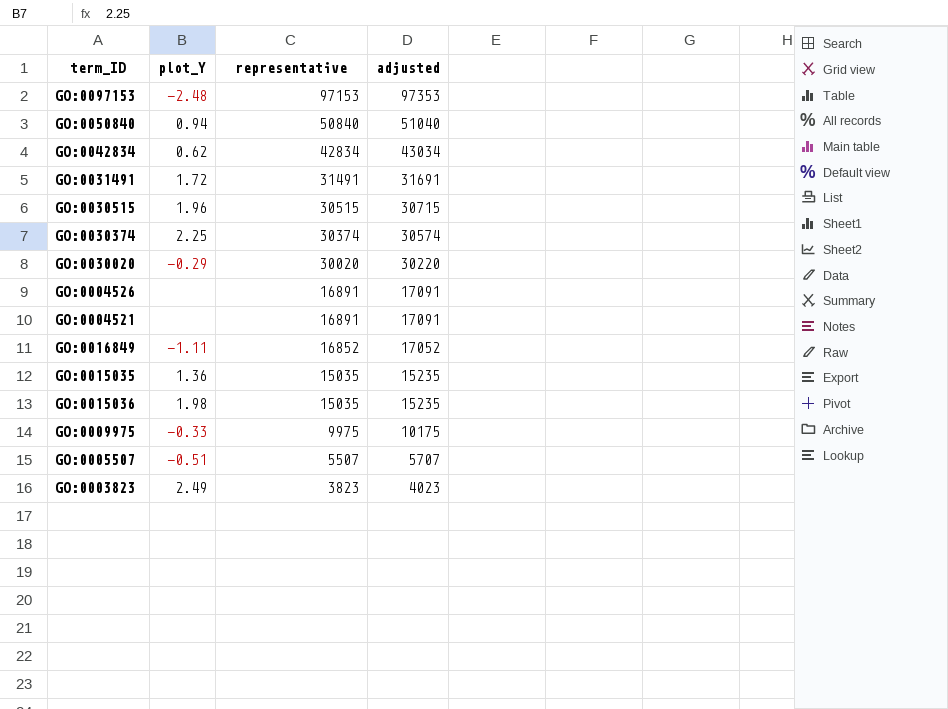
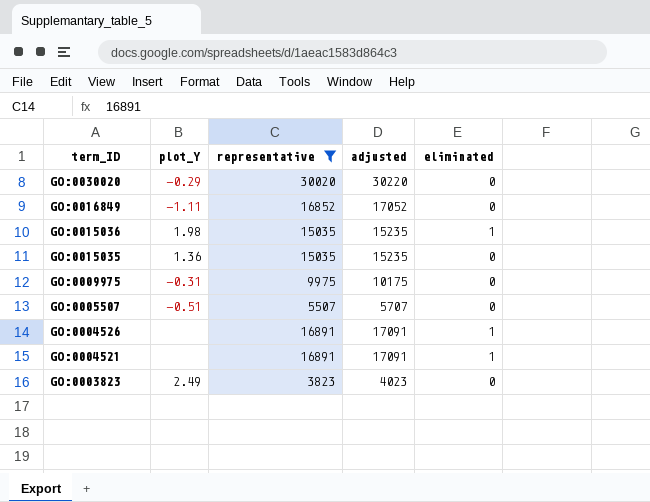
filter: none -> representative <= 30020
row order: representative descending -> term_ID descending
column eliminated | position: none -> 5
GO:0009975 | plot_Y: -0.33 -> -0.31

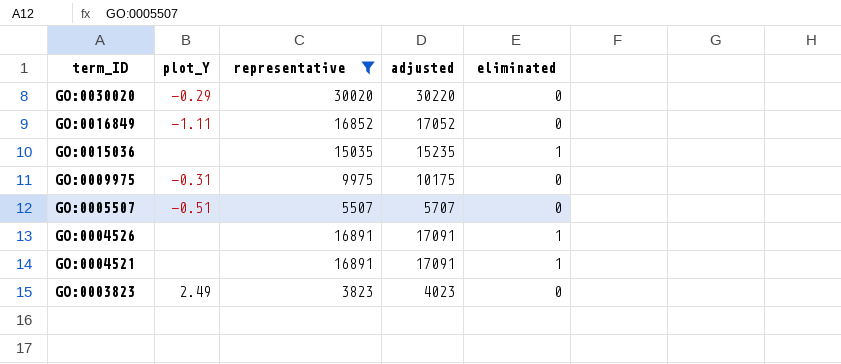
row GO:0015035: 1.36 | 15035 | 15235 | 0 -> none
GO:0015036 | plot_Y: 1.98 -> none

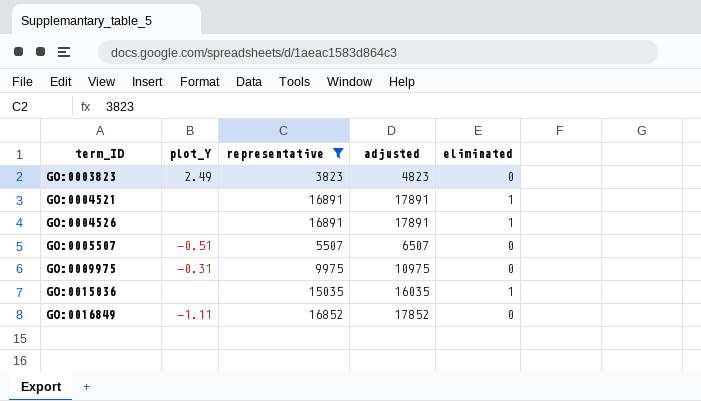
row order: term_ID descending -> term_ID ascending
column adjusted | formula: [representative] + 200 -> [representative] + 1000
row GO:0030020: -0.29 | 30020 | 30220 | 0 -> none

